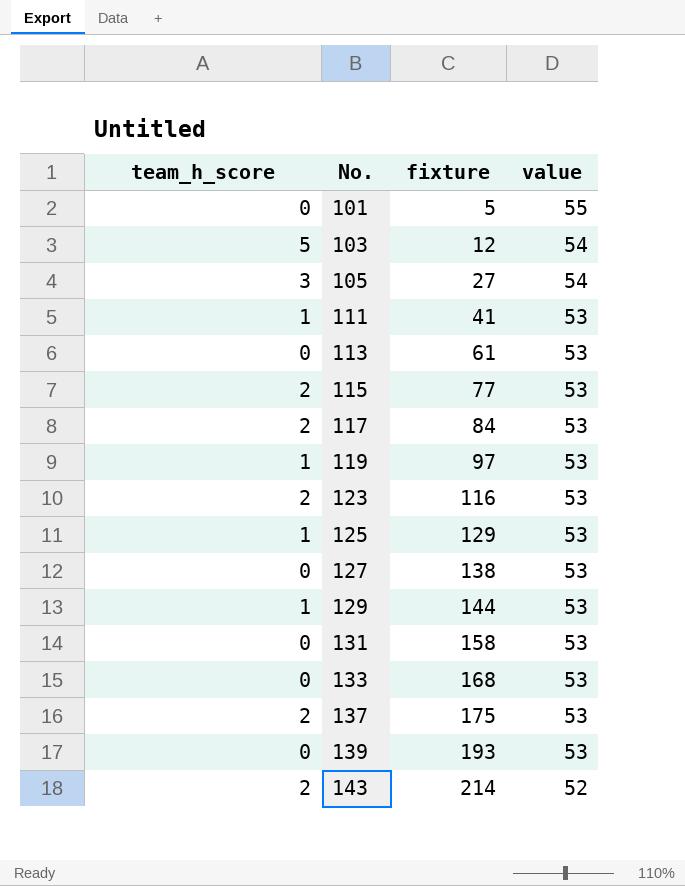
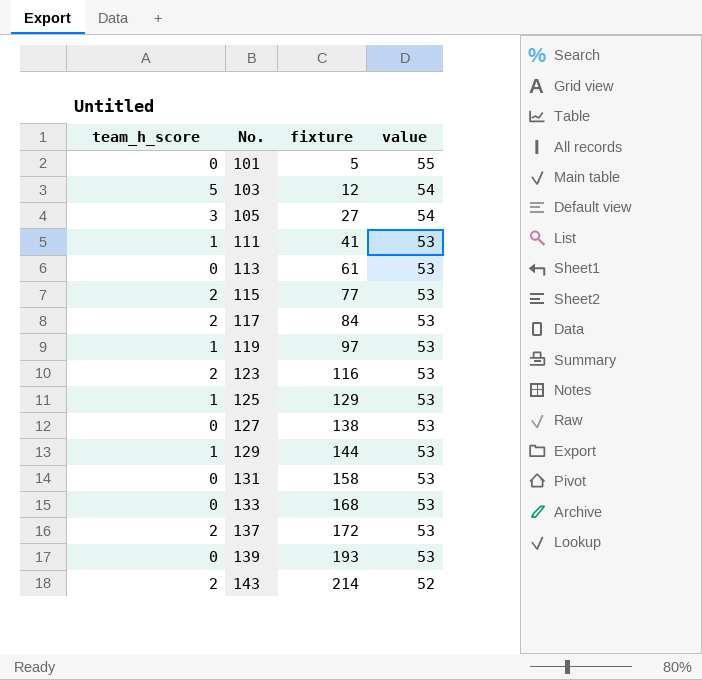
137 | fixture: 175 -> 172

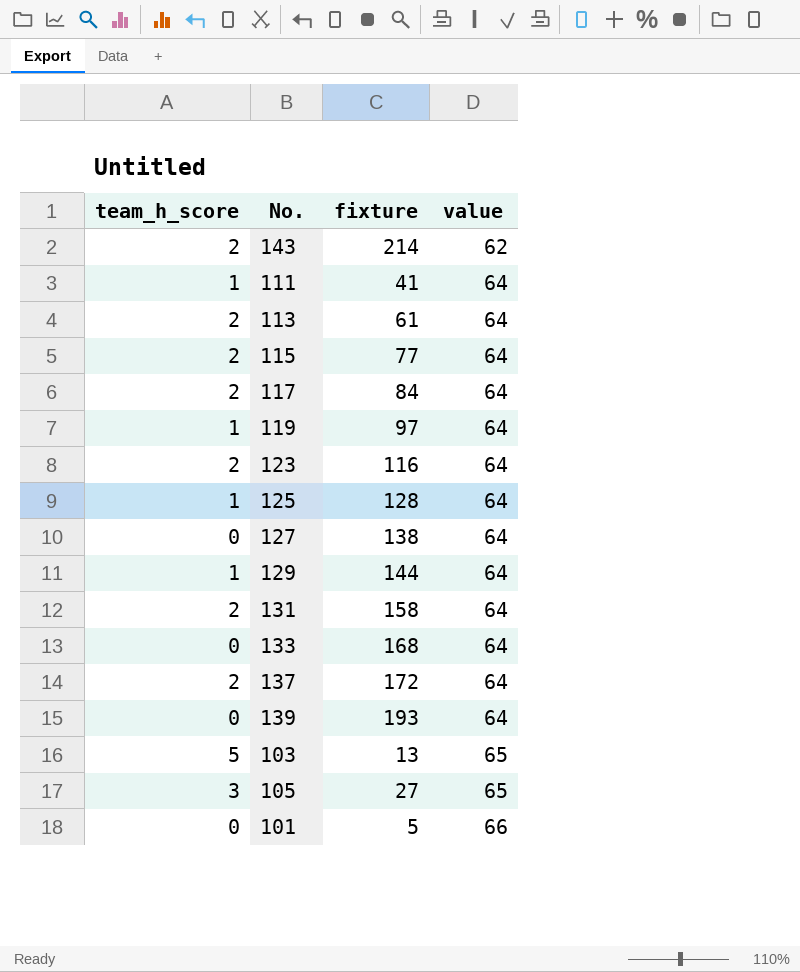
row order: No. ascending -> value ascending
143 | value: 52 -> 62
111 | value: 53 -> 64
113 | team_h_score: 0 -> 2
113 | value: 53 -> 64
115 | value: 53 -> 64
117 | value: 53 -> 64
119 | value: 53 -> 64
123 | value: 53 -> 64
125 | fixture: 129 -> 128
125 | value: 53 -> 64
127 | value: 53 -> 64
129 | value: 53 -> 64
131 | team_h_score: 0 -> 2
131 | value: 53 -> 64
133 | value: 53 -> 64
137 | value: 53 -> 64
139 | value: 53 -> 64
103 | fixture: 12 -> 13
103 | value: 54 -> 65
105 | value: 54 -> 65
101 | value: 55 -> 66

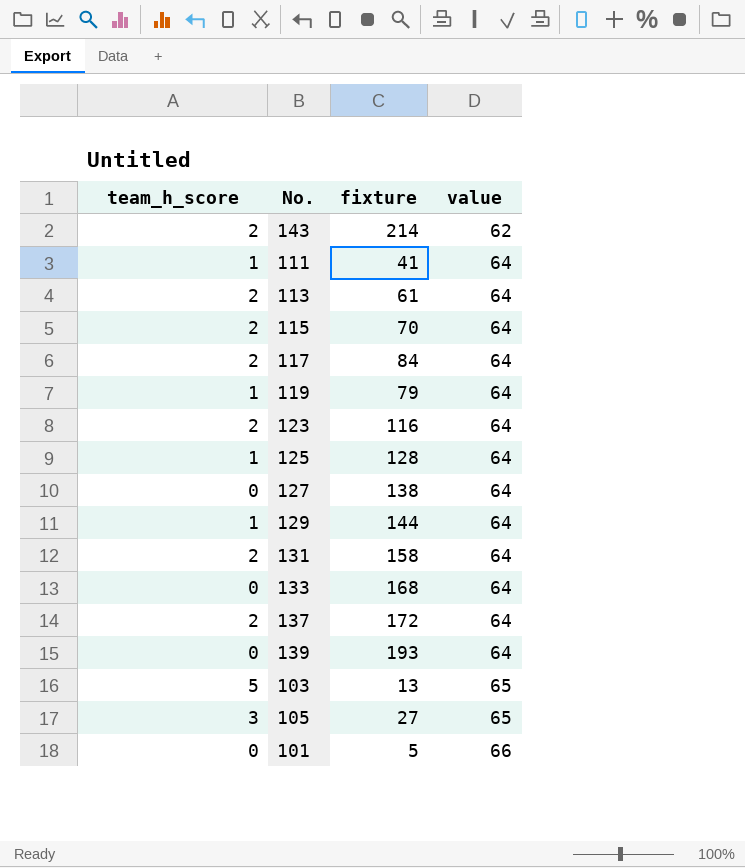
115 | fixture: 77 -> 70
119 | fixture: 97 -> 79

